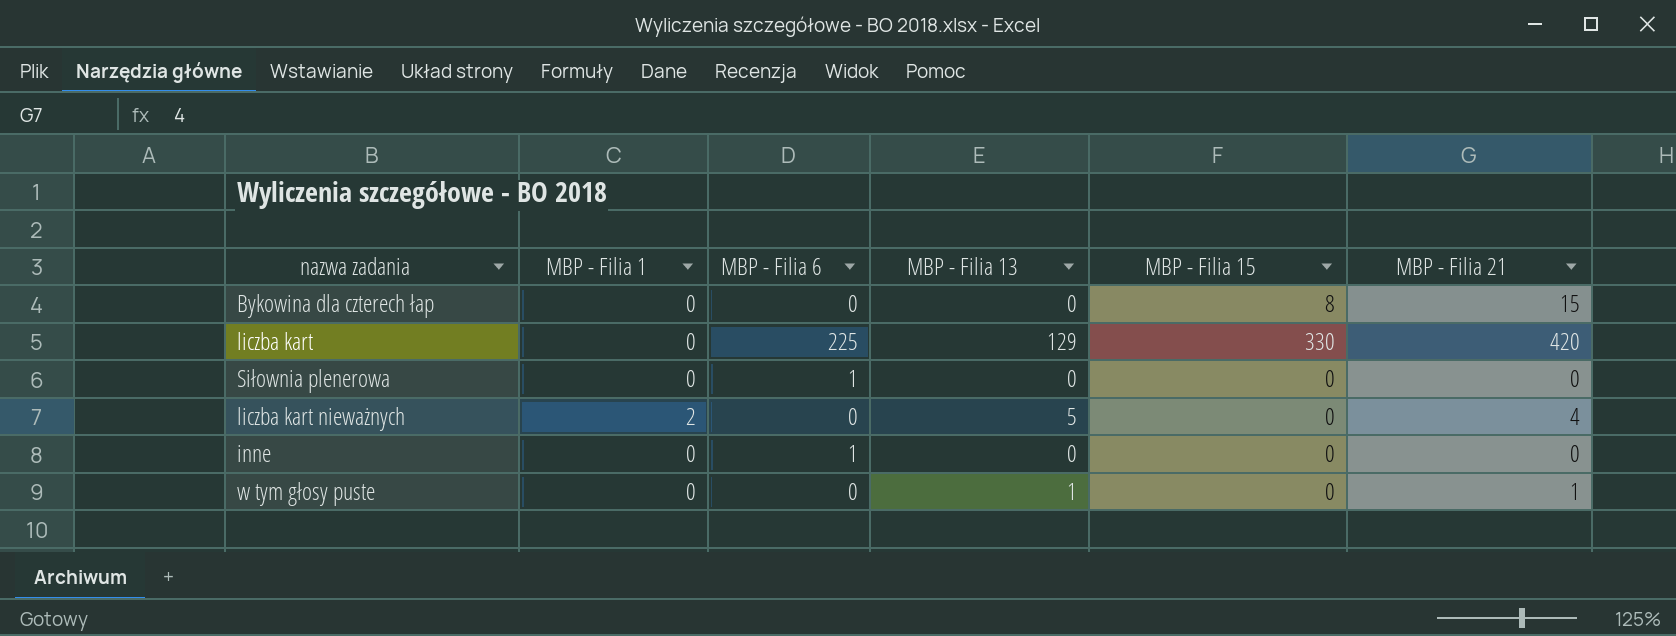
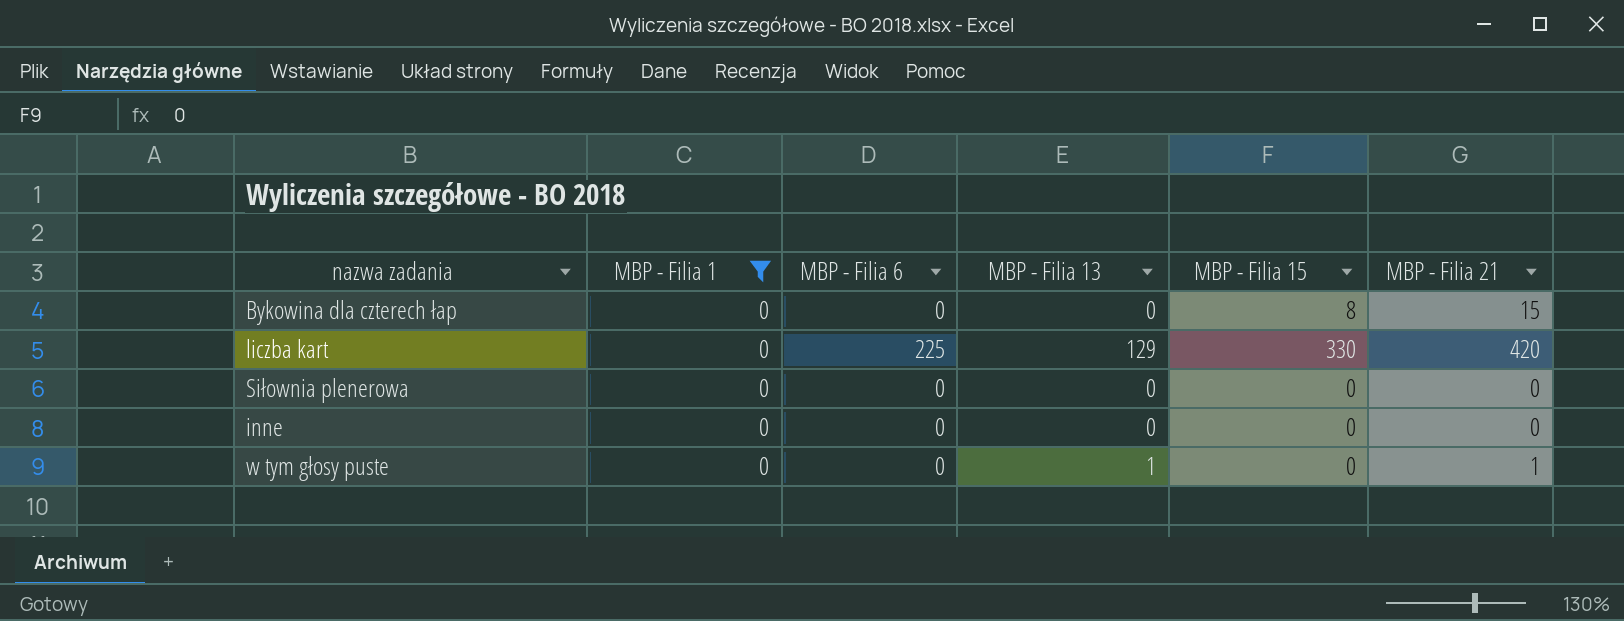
filter: none -> MBP - Filia 1 = 0
Siłownia plenerowa | MBP - Filia 6: 1 -> 0
inne | MBP - Filia 6: 1 -> 0

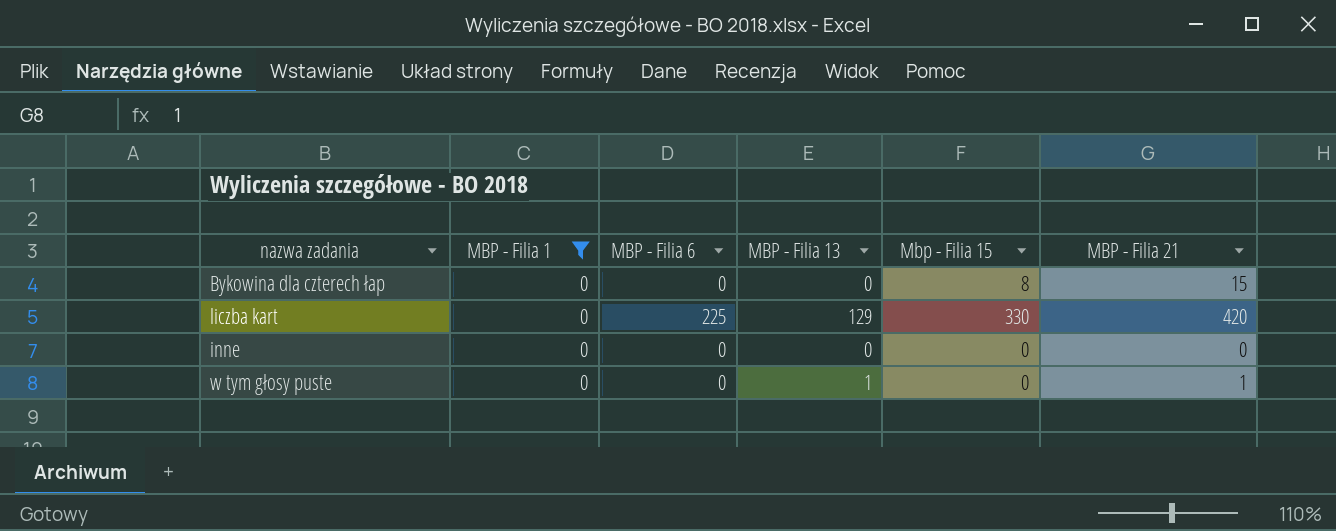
column name: MBP - Filia 15 -> Mbp - Filia 15
row Siłownia plenerowa: 0 | 0 | 0 | 0 | 0 -> none

